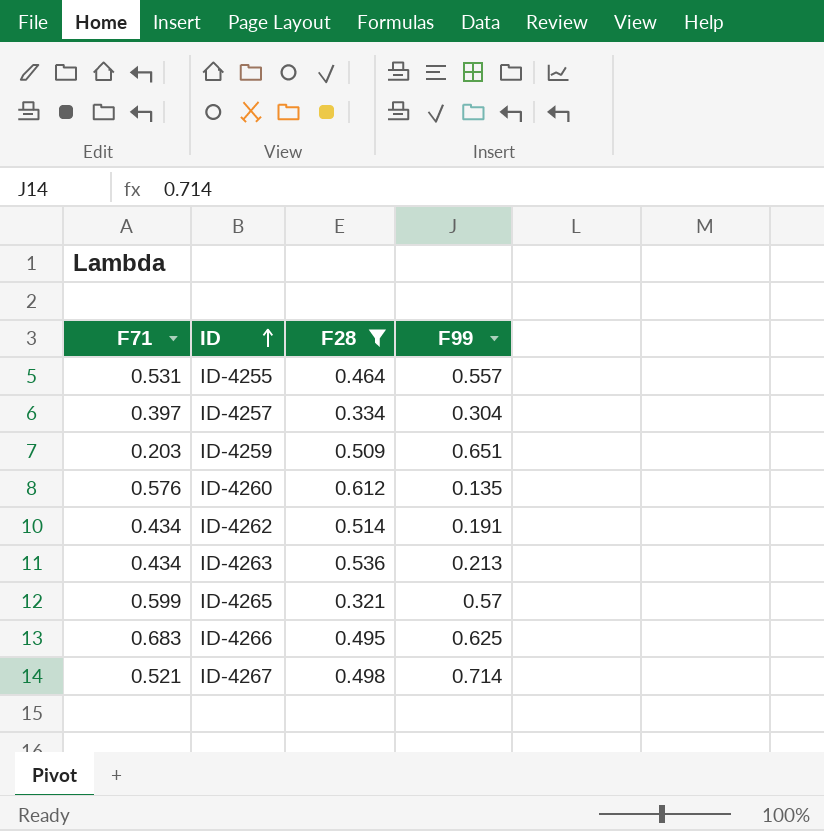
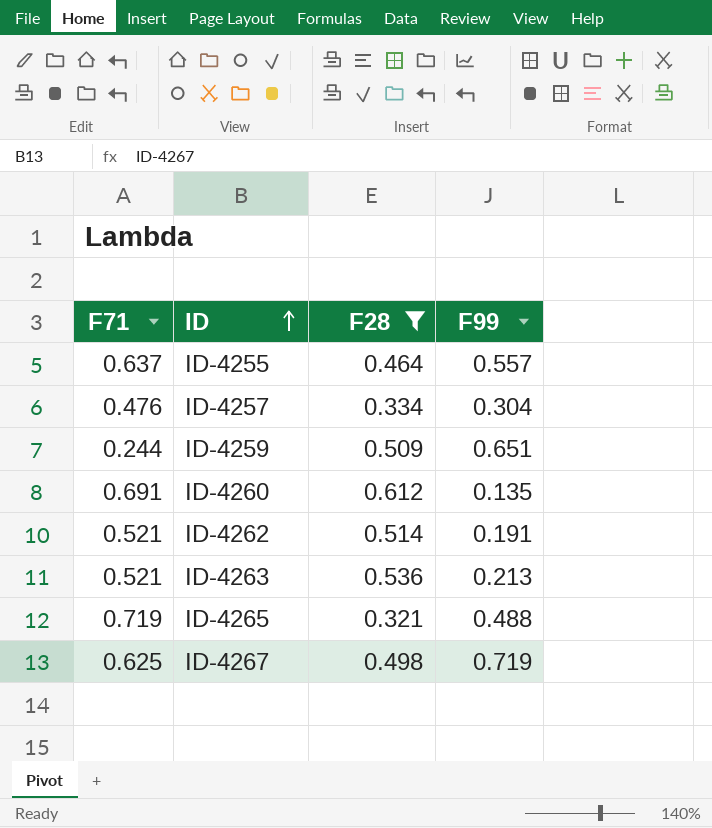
row ID-4266: 0.683 | 0.495 | 0.625 -> none
ID-4255 | F71: 0.531 -> 0.637
ID-4257 | F71: 0.397 -> 0.476
ID-4259 | F71: 0.203 -> 0.244
ID-4260 | F71: 0.576 -> 0.691
ID-4262 | F71: 0.434 -> 0.521
ID-4263 | F71: 0.434 -> 0.521
ID-4265 | F71: 0.599 -> 0.719
ID-4265 | F99: 0.57 -> 0.488
ID-4267 | F71: 0.521 -> 0.625
ID-4267 | F99: 0.714 -> 0.719

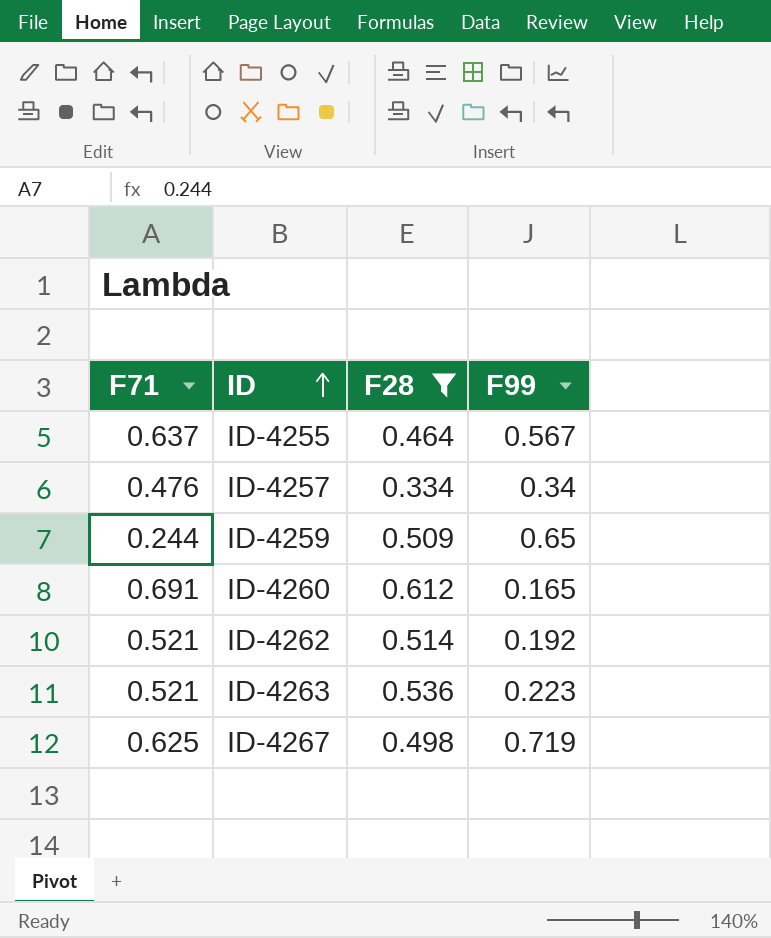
row ID-4265: 0.719 | 0.321 | 0.488 -> none
ID-4255 | F99: 0.557 -> 0.567
ID-4257 | F99: 0.304 -> 0.34
ID-4259 | F99: 0.651 -> 0.65
ID-4260 | F99: 0.135 -> 0.165
ID-4262 | F99: 0.191 -> 0.192
ID-4263 | F99: 0.213 -> 0.223

